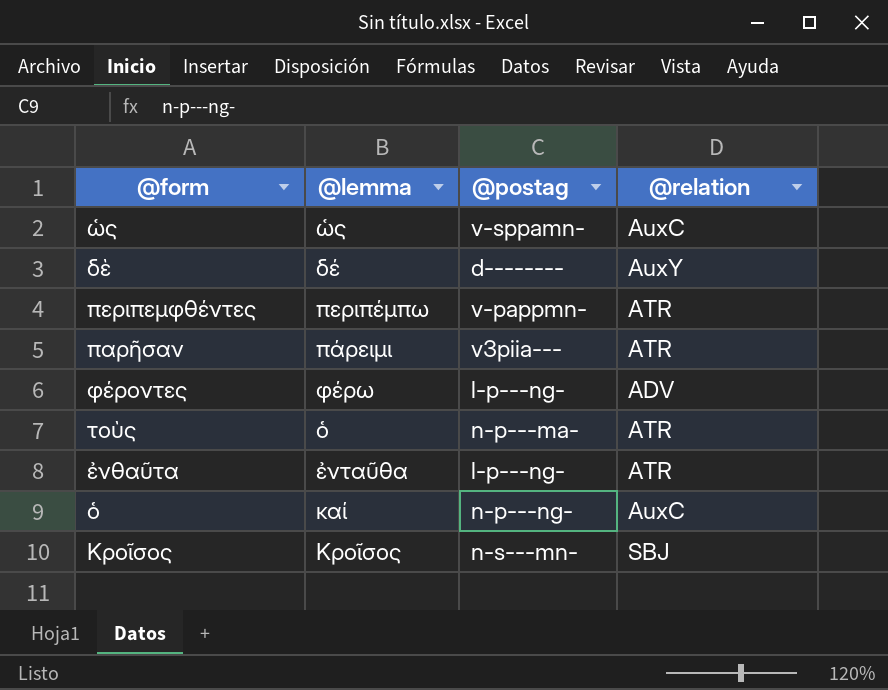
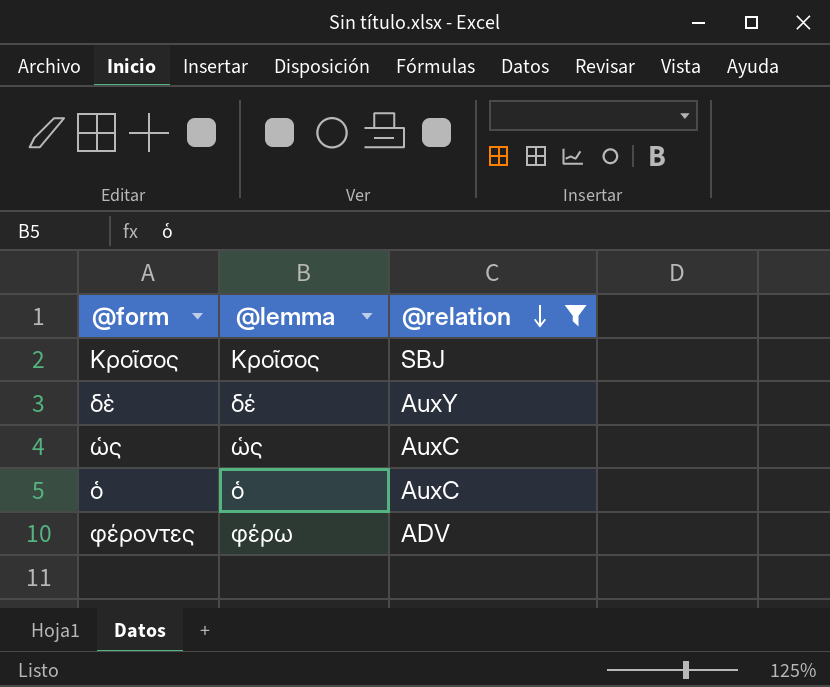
filter: none -> @relation != ATR
row order: none -> @relation descending
column @postag | position: 3 -> none
ὁ | @lemma: καί -> ὁ

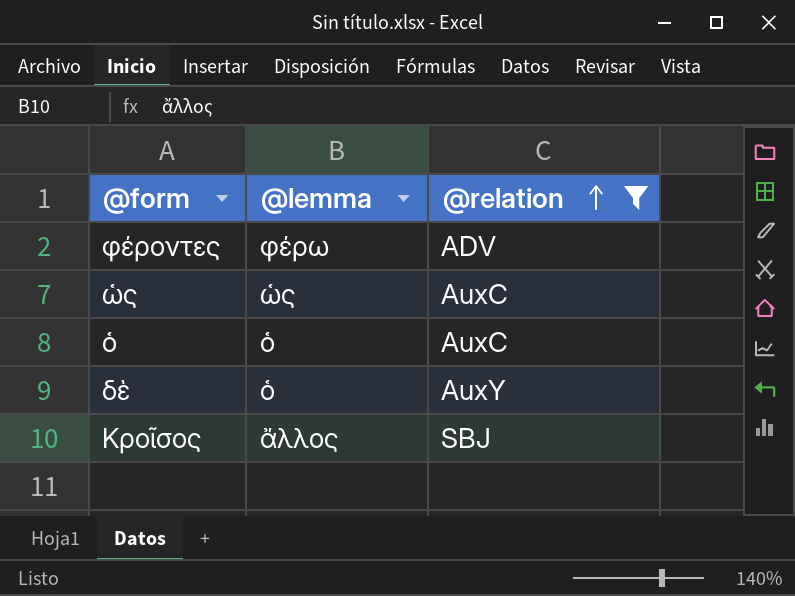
row order: @relation descending -> @relation ascending
δὲ | @lemma: δέ -> ὁ
Κροῖσος | @lemma: Κροῖσος -> ἄλλος

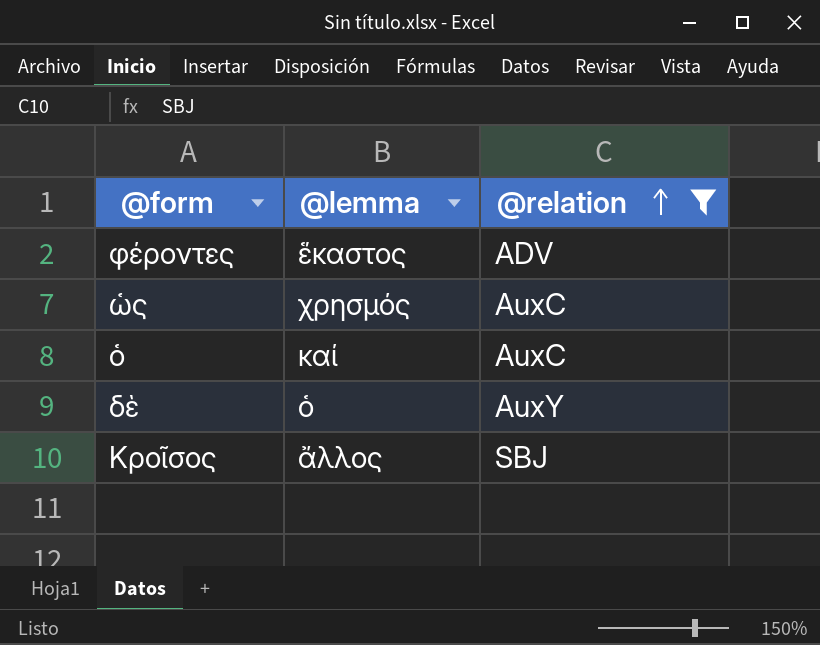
φέροντες | @lemma: φέρω -> ἕκαστος
ὡς | @lemma: ὡς -> χρησμός
ὁ | @lemma: ὁ -> καί

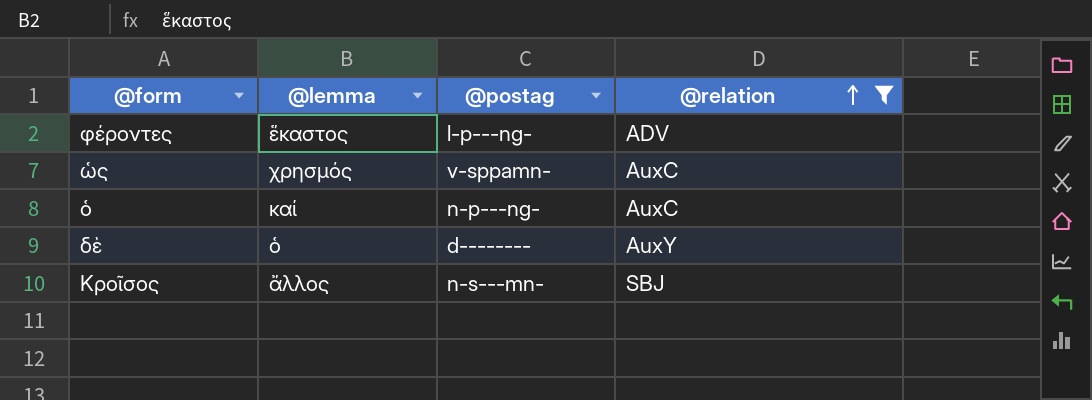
column @postag | position: none -> 3

